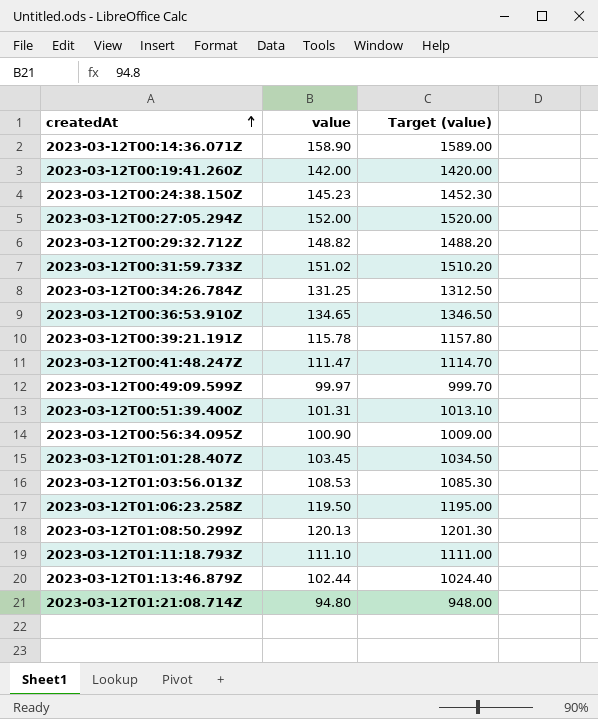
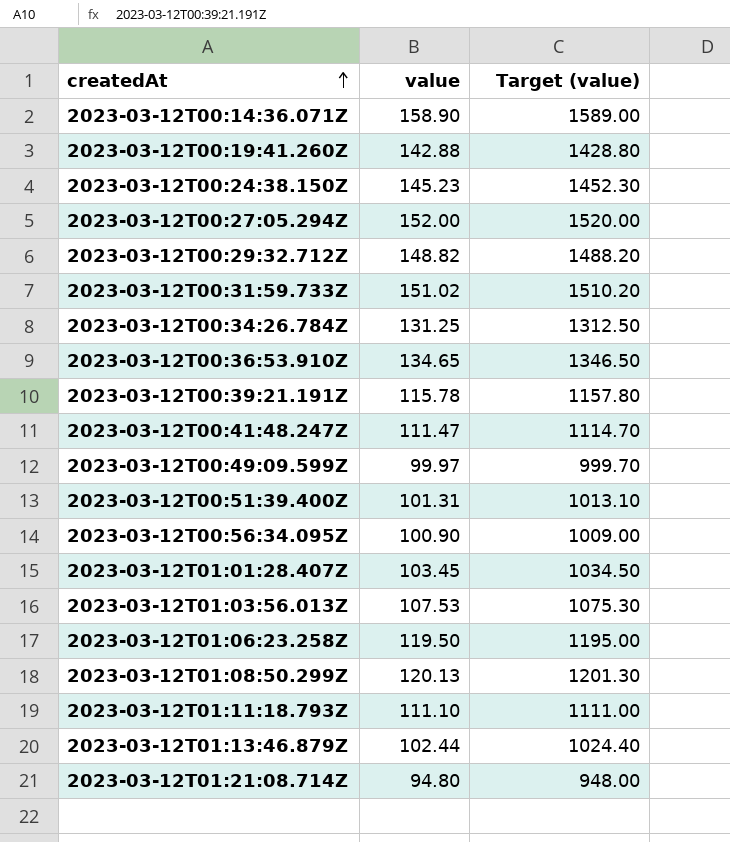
2023-03-12T00:19:41.260Z | value: 142.00 -> 142.88
2023-03-12T00:19:41.260Z | Target (value): 1420.00 -> 1428.80
2023-03-12T01:03:56.013Z | value: 108.53 -> 107.53
2023-03-12T01:03:56.013Z | Target (value): 1085.30 -> 1075.30

